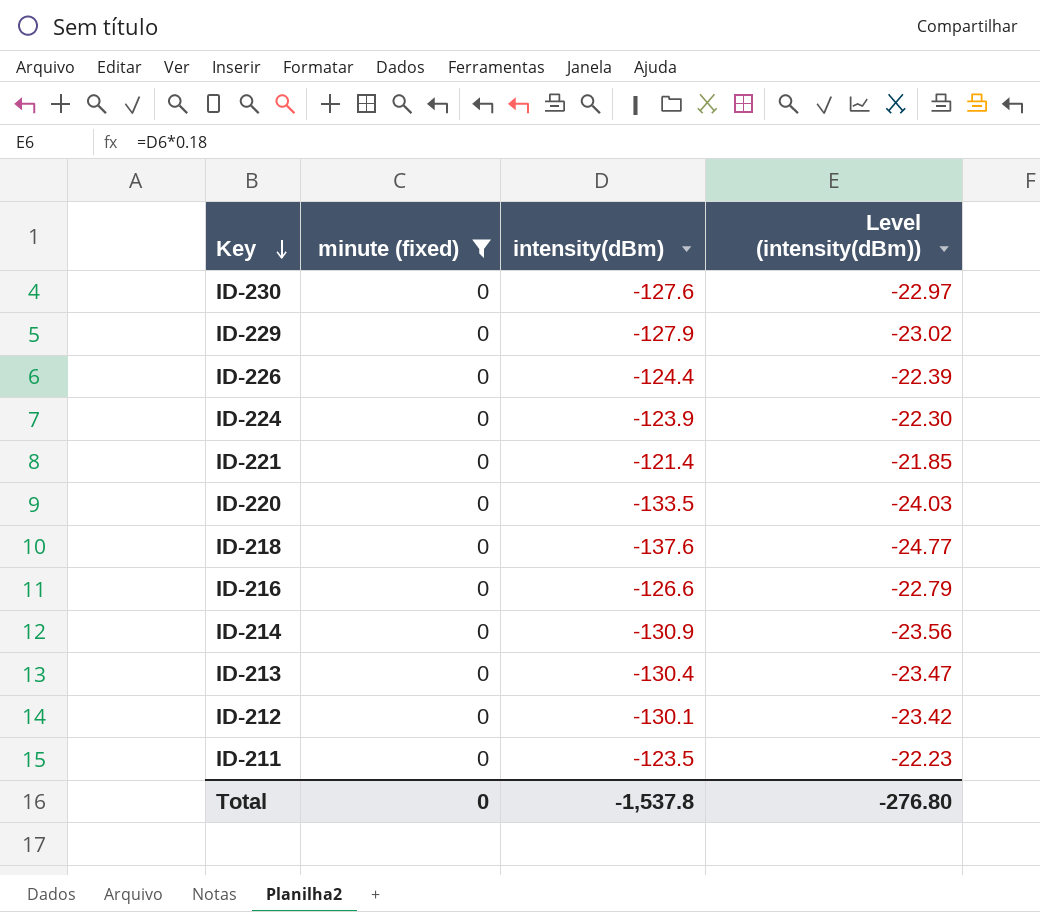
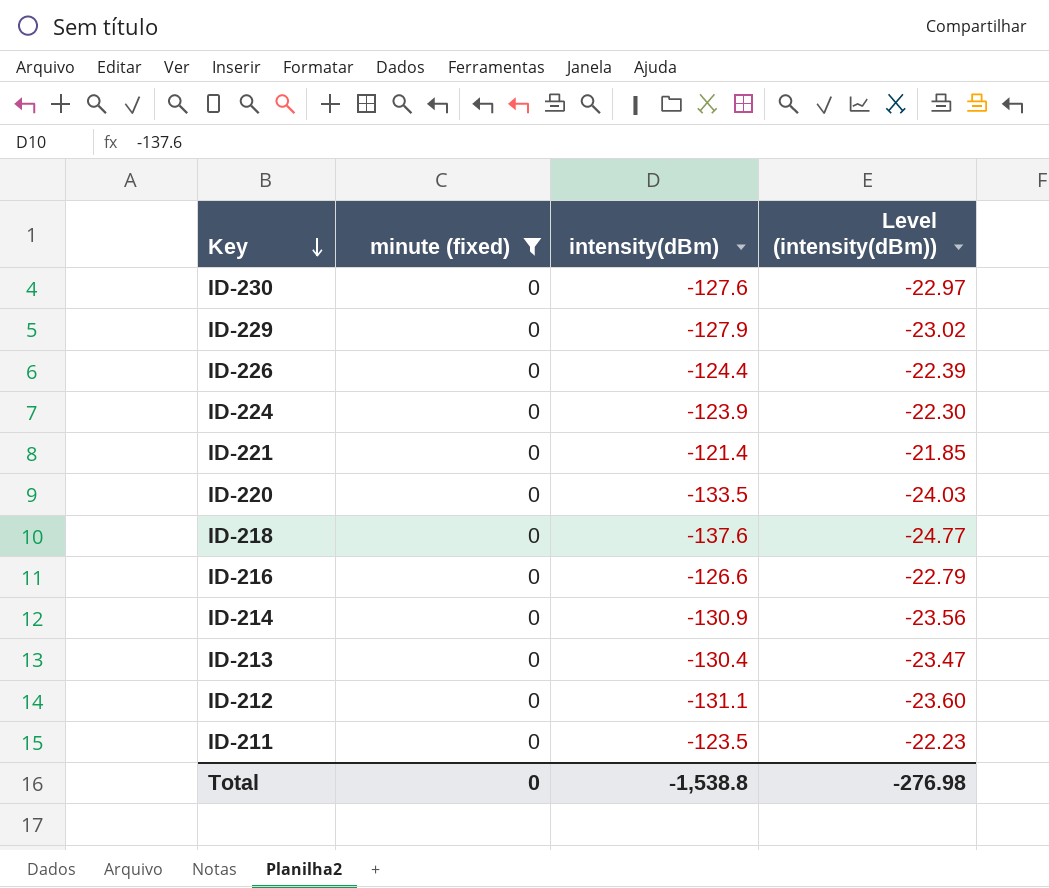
ID-212 | intensity(dBm): -130.1 -> -131.1
ID-212 | Level (intensity(dBm)): -23.42 -> -23.60
Total | intensity(dBm): -1,537.8 -> -1,538.8
Total | Level (intensity(dBm)): -276.80 -> -276.98

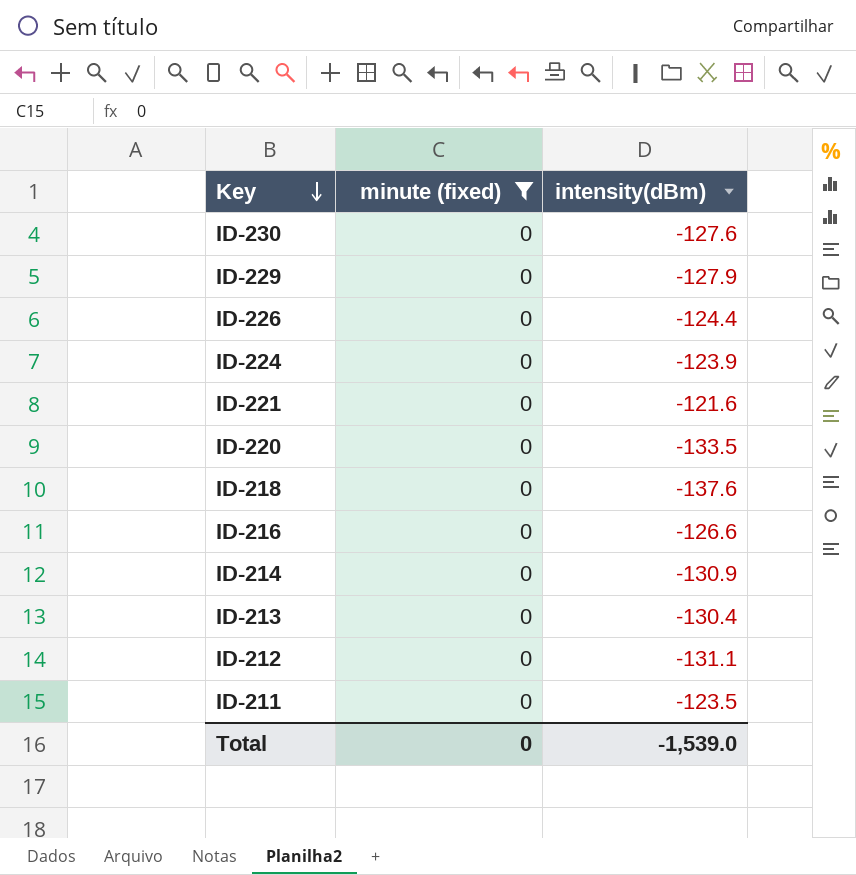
column Level (intensity(dBm)) | formula: [intensity(dBm)] * 0.18 -> none
ID-221 | intensity(dBm): -121.4 -> -121.6
Total | intensity(dBm): -1,538.8 -> -1,539.0

